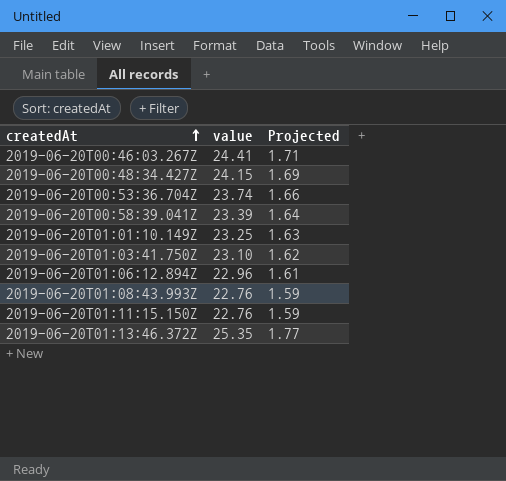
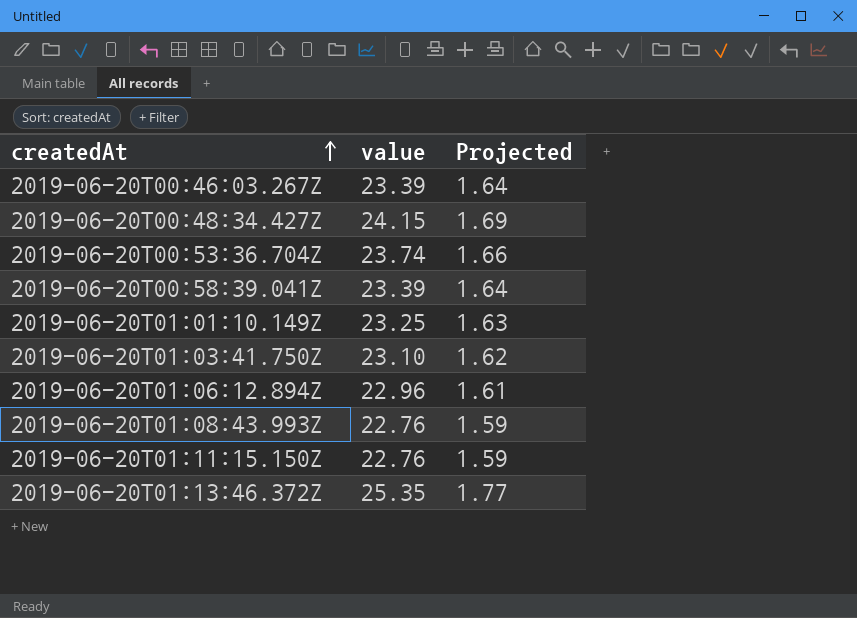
2019-06-20T00:46:03.267Z | value: 24.41 -> 23.39
2019-06-20T00:46:03.267Z | Projected: 1.71 -> 1.64

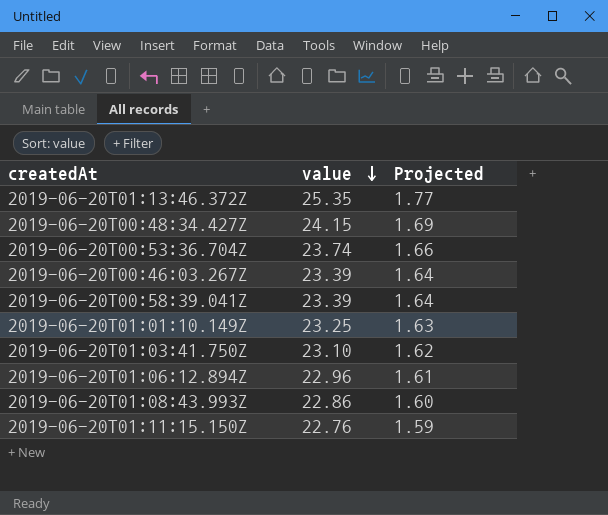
row order: createdAt ascending -> value descending
2019-06-20T01:08:43.993Z | value: 22.76 -> 22.86
2019-06-20T01:08:43.993Z | Projected: 1.59 -> 1.60

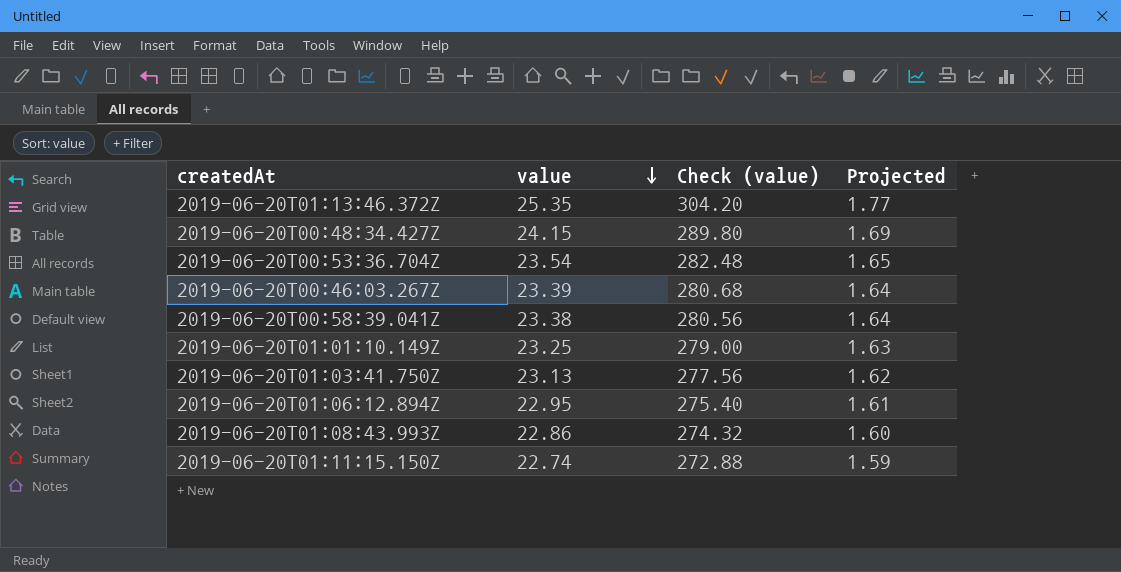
column Check (value) | formula: none -> [value] * 12
2019-06-20T00:53:36.704Z | value: 23.74 -> 23.54
2019-06-20T00:53:36.704Z | Projected: 1.66 -> 1.65
2019-06-20T00:58:39.041Z | value: 23.39 -> 23.38
2019-06-20T01:03:41.750Z | value: 23.10 -> 23.13
2019-06-20T01:06:12.894Z | value: 22.96 -> 22.95
2019-06-20T01:11:15.150Z | value: 22.76 -> 22.74

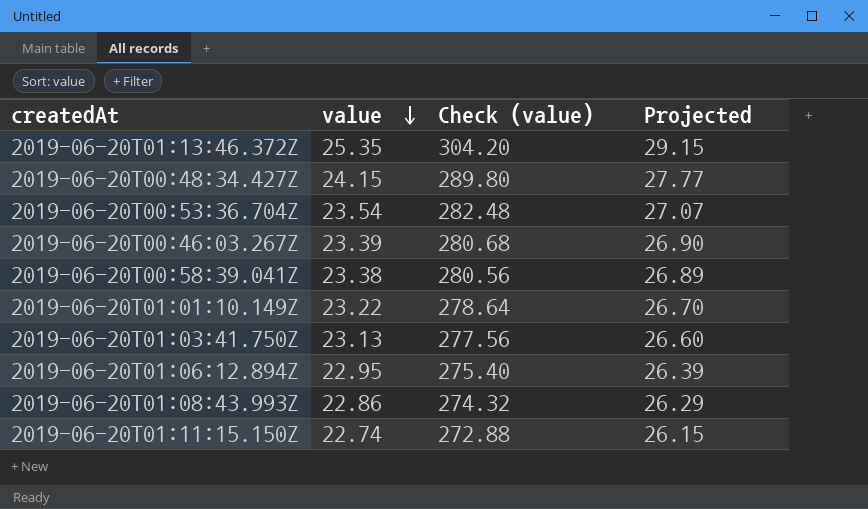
column Projected | formula: [value] * 0.07 -> [value] * 1.15
2019-06-20T01:01:10.149Z | value: 23.25 -> 23.22
2019-06-20T01:01:10.149Z | Check (value): 279.00 -> 278.64

